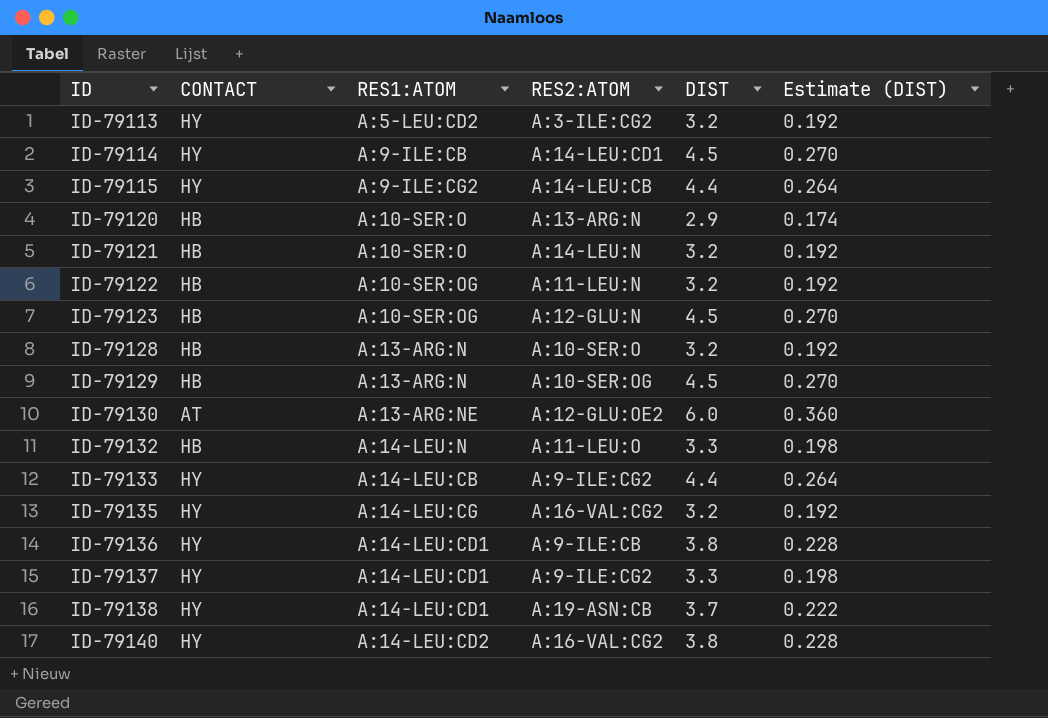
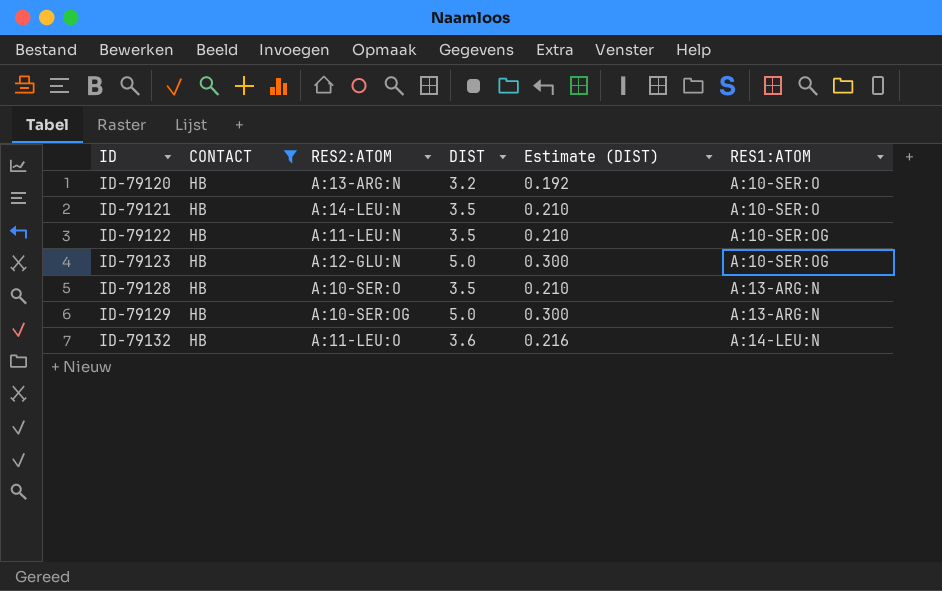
filter: none -> CONTACT = HB
column RES1:ATOM | position: 3 -> 6
ID-79120 | DIST: 2.9 -> 3.2
ID-79120 | Estimate (DIST): 0.174 -> 0.192
ID-79121 | DIST: 3.2 -> 3.5
ID-79121 | Estimate (DIST): 0.192 -> 0.210
ID-79122 | DIST: 3.2 -> 3.5
ID-79122 | Estimate (DIST): 0.192 -> 0.210
ID-79123 | DIST: 4.5 -> 5.0
ID-79123 | Estimate (DIST): 0.270 -> 0.300
ID-79128 | DIST: 3.2 -> 3.5
ID-79128 | Estimate (DIST): 0.192 -> 0.210
ID-79129 | DIST: 4.5 -> 5.0
ID-79129 | Estimate (DIST): 0.270 -> 0.300
ID-79132 | DIST: 3.3 -> 3.6
ID-79132 | Estimate (DIST): 0.198 -> 0.216

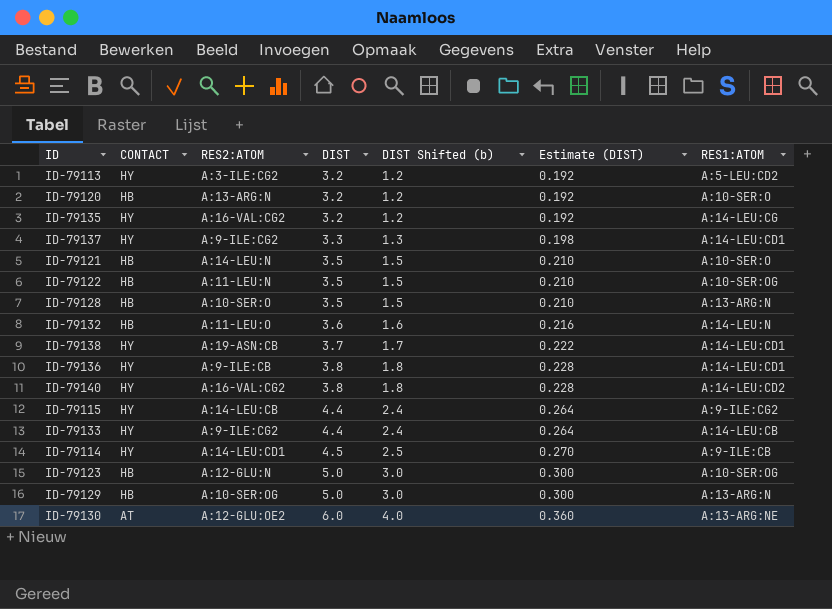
filter: CONTACT = HB -> none
row order: ID ascending -> DIST ascending
column DIST Shifted (b) | formula: none -> [DIST] - 2

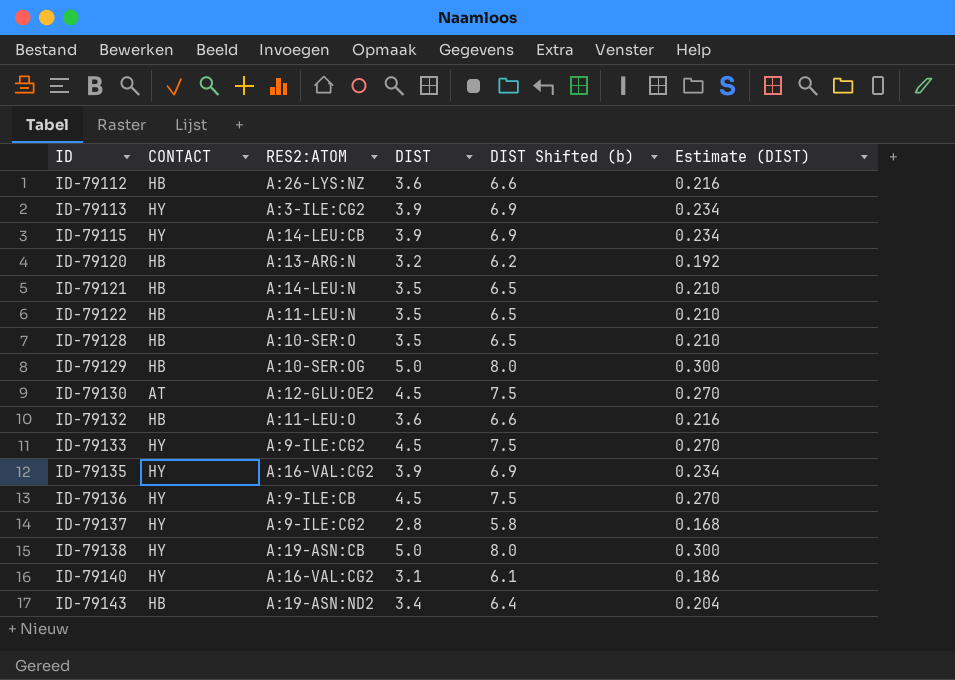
row order: DIST ascending -> ID ascending
column RES1:ATOM | position: 7 -> none
column DIST Shifted (b) | formula: [DIST] - 2 -> [DIST] + 3
row ID-79114: HY | A:14-LEU:CD1 | 4.5 | 2.5 | 0.270 | A:9-ILE:CB -> none
row ID-79123: HB | A:12-GLU:N | 5.0 | 3.0 | 0.300 | A:10-SER:OG -> none
row ID-79112: none -> HB | A:26-LYS:NZ | 3.6 | 6.6 | 0.216
ID-79113 | DIST: 3.2 -> 3.9
ID-79113 | Estimate (DIST): 0.192 -> 0.234
ID-79115 | DIST: 4.4 -> 3.9
ID-79115 | Estimate (DIST): 0.264 -> 0.234
ID-79130 | DIST: 6.0 -> 4.5
ID-79130 | Estimate (DIST): 0.360 -> 0.270
ID-79133 | DIST: 4.4 -> 4.5
ID-79133 | Estimate (DIST): 0.264 -> 0.270
ID-79135 | DIST: 3.2 -> 3.9
ID-79135 | Estimate (DIST): 0.192 -> 0.234
ID-79136 | DIST: 3.8 -> 4.5
ID-79136 | Estimate (DIST): 0.228 -> 0.270
ID-79137 | DIST: 3.3 -> 2.8
ID-79137 | Estimate (DIST): 0.198 -> 0.168
ID-79138 | DIST: 3.7 -> 5.0
ID-79138 | Estimate (DIST): 0.222 -> 0.300
ID-79140 | DIST: 3.8 -> 3.1
ID-79140 | Estimate (DIST): 0.228 -> 0.186
row ID-79143: none -> HB | A:19-ASN:ND2 | 3.4 | 6.4 | 0.204

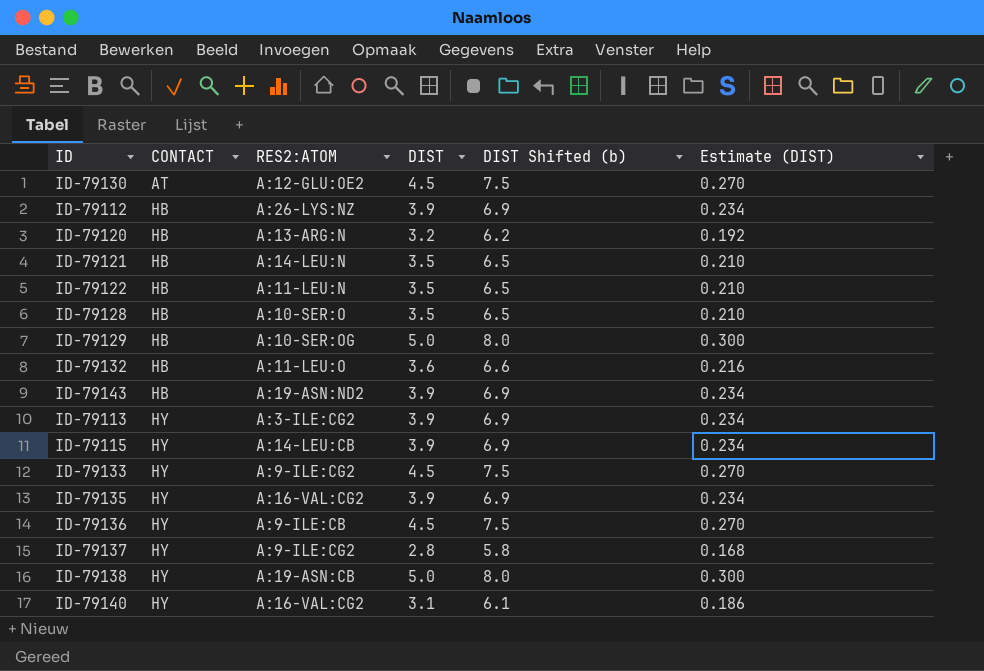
row order: ID ascending -> CONTACT ascending
ID-79112 | DIST: 3.6 -> 3.9
ID-79112 | DIST Shifted (b): 6.6 -> 6.9
ID-79112 | Estimate (DIST): 0.216 -> 0.234
ID-79143 | DIST: 3.4 -> 3.9
ID-79143 | DIST Shifted (b): 6.4 -> 6.9
ID-79143 | Estimate (DIST): 0.204 -> 0.234

